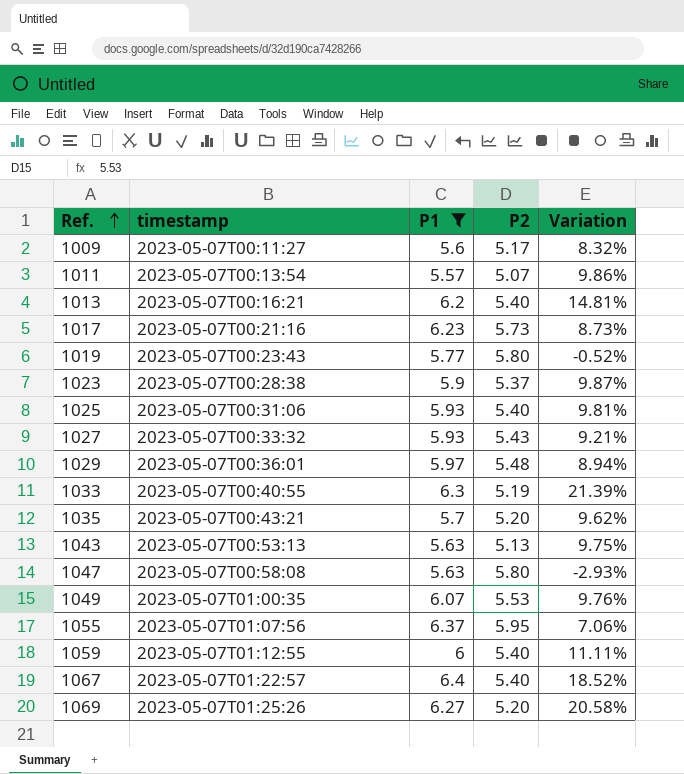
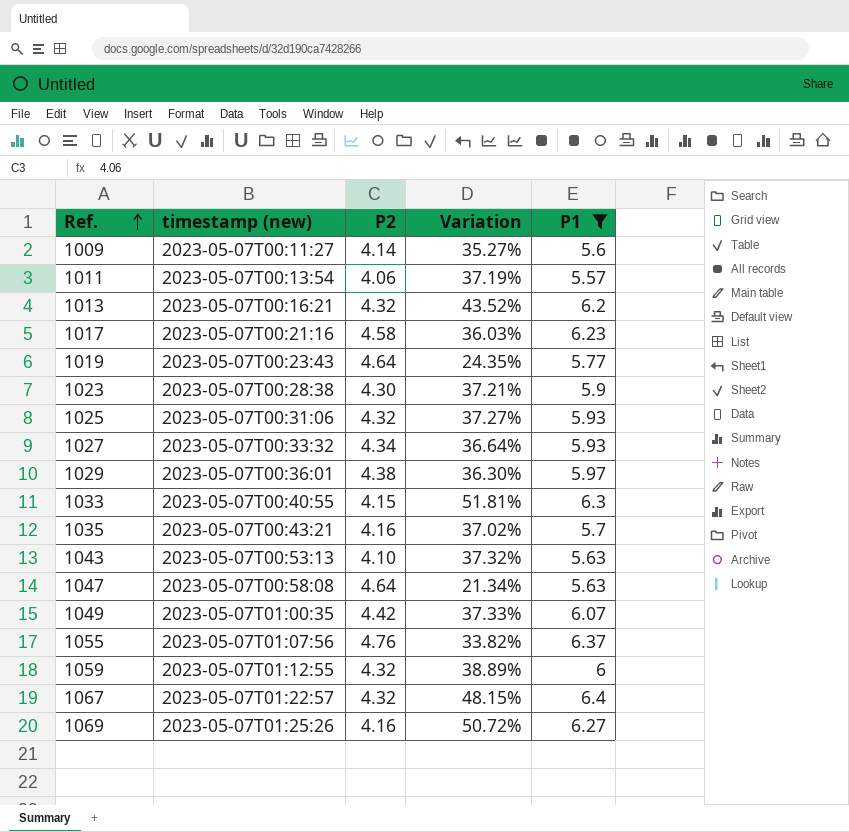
column name: timestamp -> timestamp (new)
column P1 | position: 3 -> 5
1009 | P2: 5.17 -> 4.14
1009 | Variation: 8.32% -> 35.27%
1011 | P2: 5.07 -> 4.06
1011 | Variation: 9.86% -> 37.19%
1013 | P2: 5.40 -> 4.32
1013 | Variation: 14.81% -> 43.52%
1017 | P2: 5.73 -> 4.58
1017 | Variation: 8.73% -> 36.03%
1019 | P2: 5.80 -> 4.64
1019 | Variation: -0.52% -> 24.35%
1023 | P2: 5.37 -> 4.30
1023 | Variation: 9.87% -> 37.21%
1025 | P2: 5.40 -> 4.32
1025 | Variation: 9.81% -> 37.27%
1027 | P2: 5.43 -> 4.34
1027 | Variation: 9.21% -> 36.64%
1029 | P2: 5.48 -> 4.38
1029 | Variation: 8.94% -> 36.30%
1033 | P2: 5.19 -> 4.15
1033 | Variation: 21.39% -> 51.81%
1035 | P2: 5.20 -> 4.16
1035 | Variation: 9.62% -> 37.02%
1043 | P2: 5.13 -> 4.10
1043 | Variation: 9.75% -> 37.32%
1047 | P2: 5.80 -> 4.64
1047 | Variation: -2.93% -> 21.34%
1049 | P2: 5.53 -> 4.42
1049 | Variation: 9.76% -> 37.33%
1055 | P2: 5.95 -> 4.76
1055 | Variation: 7.06% -> 33.82%
1059 | P2: 5.40 -> 4.32
1059 | Variation: 11.11% -> 38.89%
1067 | P2: 5.40 -> 4.32
1067 | Variation: 18.52% -> 48.15%
1069 | P2: 5.20 -> 4.16
1069 | Variation: 20.58% -> 50.72%

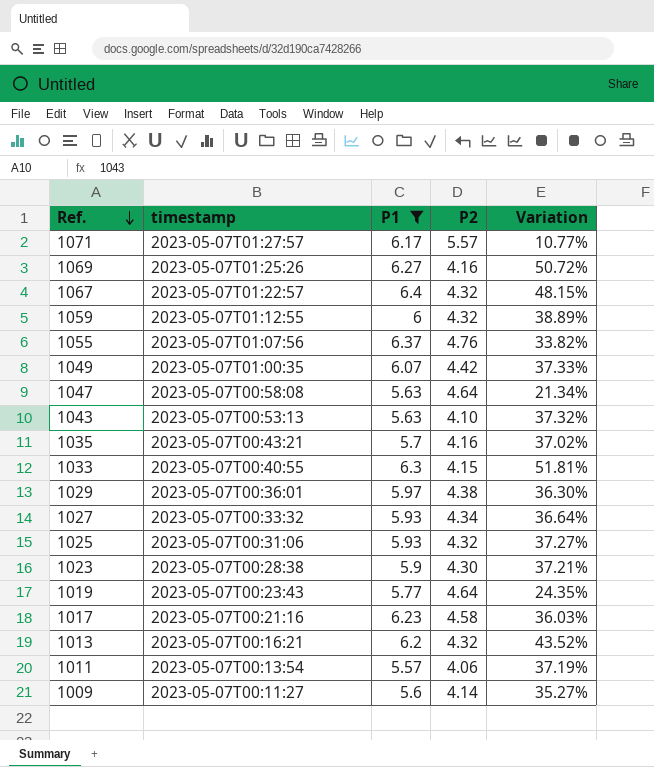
row order: Ref. ascending -> Ref. descending
column name: timestamp (new) -> timestamp
column P1 | position: 5 -> 3
row 1071: none -> 2023-05-07T01:27:57 | 6.17 | 5.57 | 10.77%

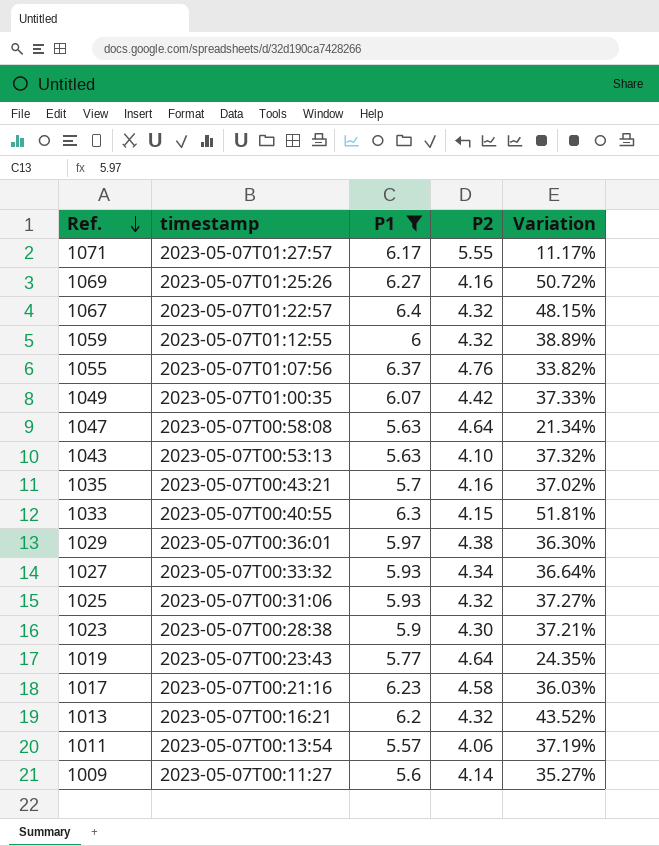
1071 | P2: 5.57 -> 5.55
1071 | Variation: 10.77% -> 11.17%

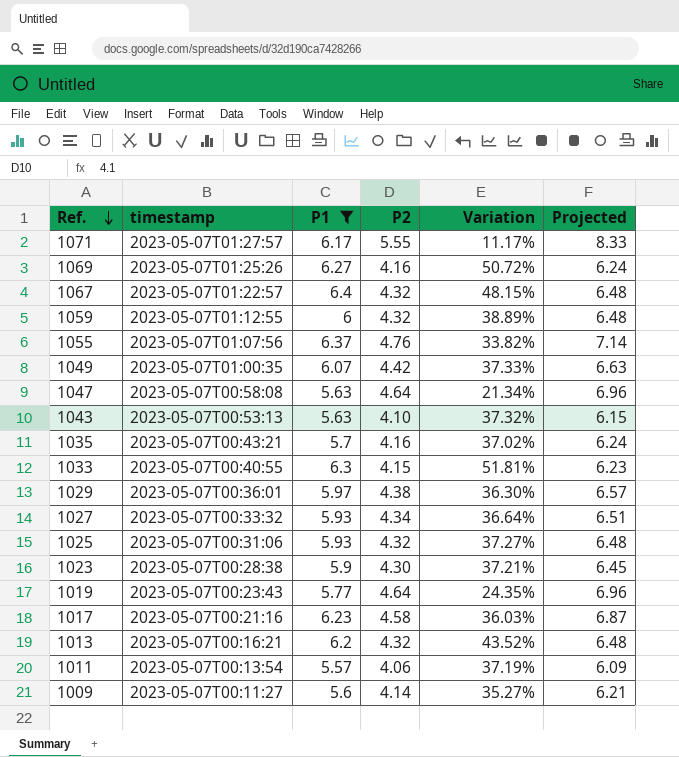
column Projected | formula: none -> [P2] * 1.5

